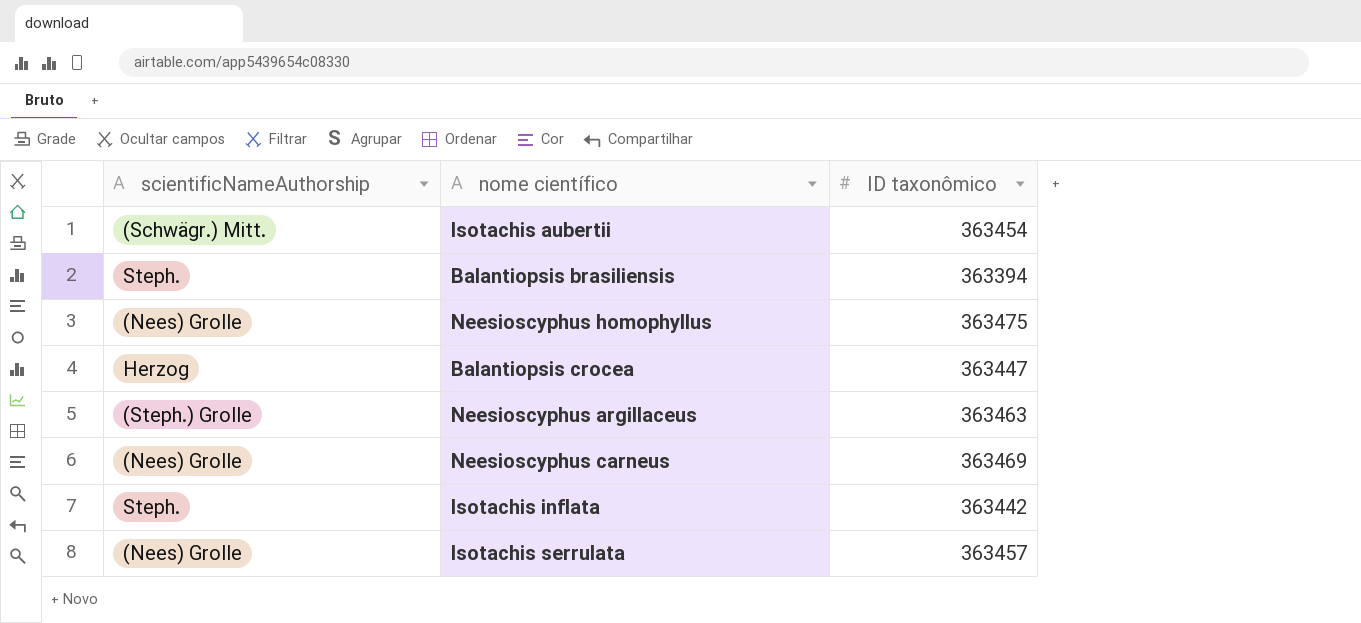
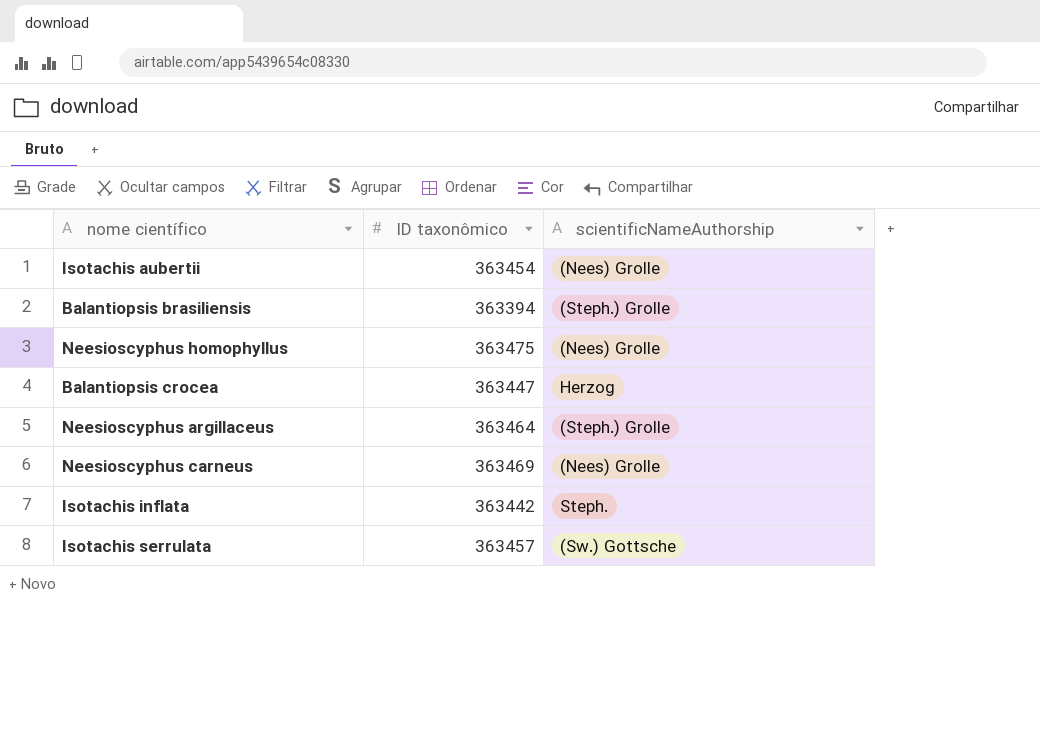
column scientificNameAuthorship | position: 1 -> 3
Isotachis aubertii | scientificNameAuthorship: (Schwägr.) Mitt. -> (Nees) Grolle
Balantiopsis brasiliensis | scientificNameAuthorship: Steph. -> (Steph.) Grolle
Neesioscyphus argillaceus | ID taxonômico: 363463 -> 363464
Isotachis serrulata | scientificNameAuthorship: (Nees) Grolle -> (Sw.) Gottsche

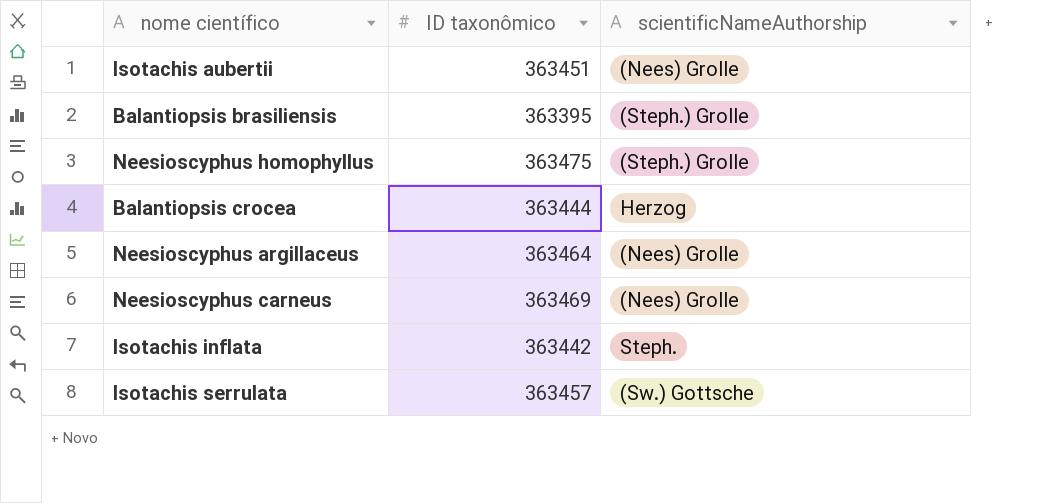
Isotachis aubertii | ID taxonômico: 363454 -> 363451
Balantiopsis brasiliensis | ID taxonômico: 363394 -> 363395
Neesioscyphus homophyllus | scientificNameAuthorship: (Nees) Grolle -> (Steph.) Grolle
Balantiopsis crocea | ID taxonômico: 363447 -> 363444
Neesioscyphus argillaceus | scientificNameAuthorship: (Steph.) Grolle -> (Nees) Grolle

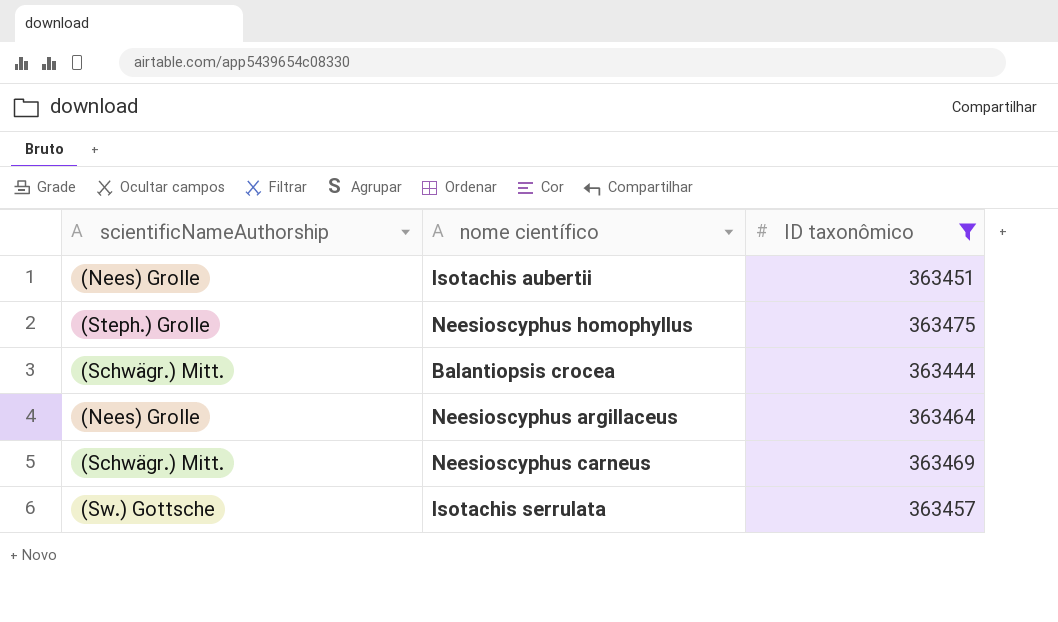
filter: none -> ID taxonômico >= 363444
column scientificNameAuthorship | position: 3 -> 1
Balantiopsis crocea | scientificNameAuthorship: Herzog -> (Schwägr.) Mitt.
Neesioscyphus carneus | scientificNameAuthorship: (Nees) Grolle -> (Schwägr.) Mitt.

